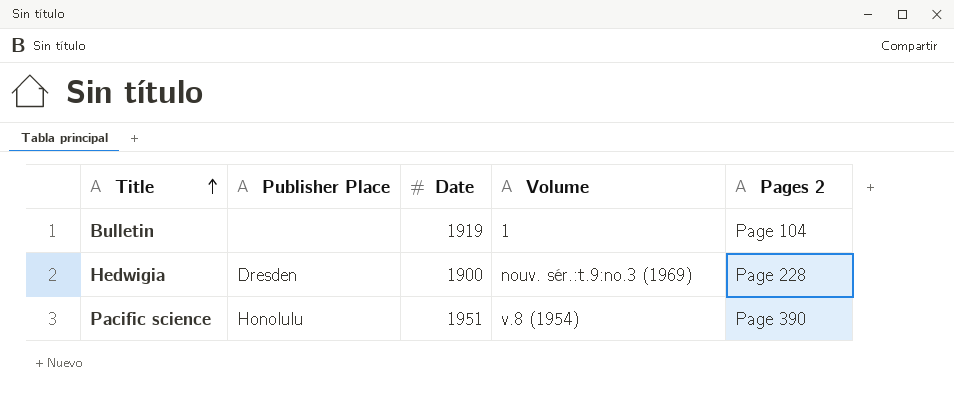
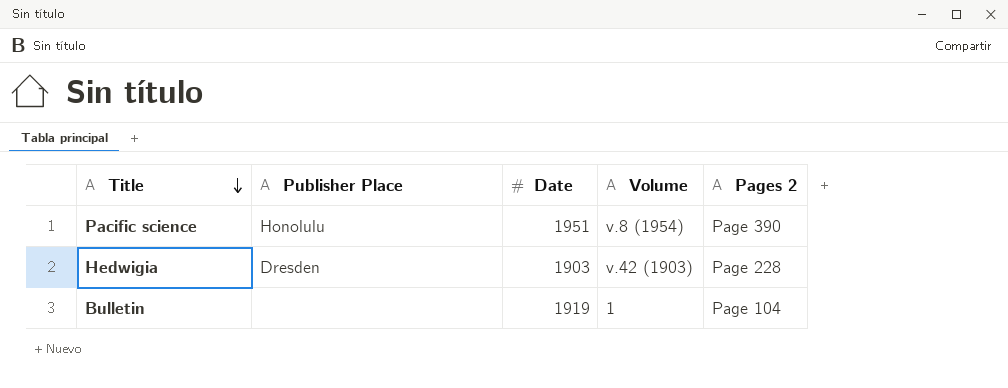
row order: Title ascending -> Title descending
Hedwigia | Date: 1900 -> 1903
Hedwigia | Volume: nouv. sér.:t.9:no.3 (1969) -> v.42 (1903)

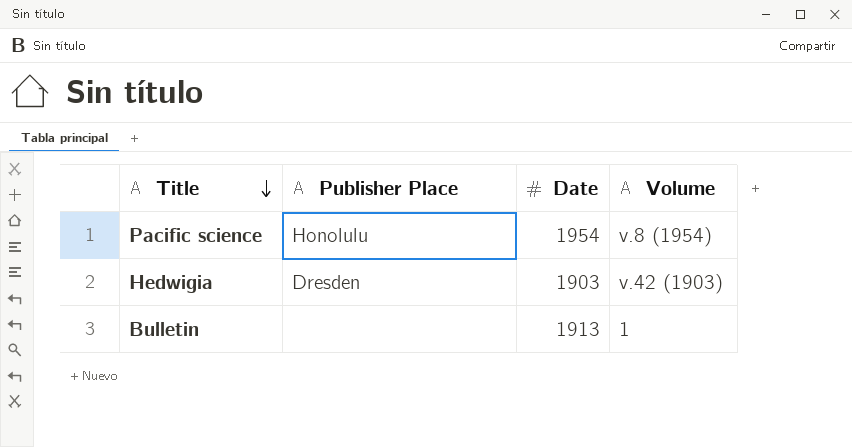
column Pages 2 | position: 5 -> none
Pacific science | Date: 1951 -> 1954
Bulletin | Date: 1919 -> 1913

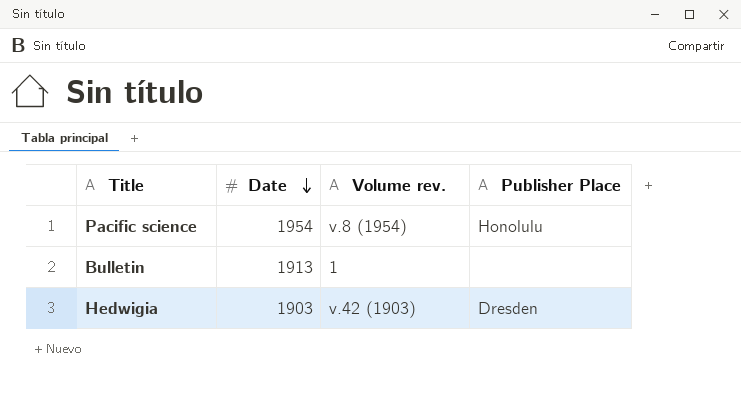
row order: Title descending -> Date descending
column name: Volume -> Volume rev.
column Publisher Place | position: 2 -> 4

